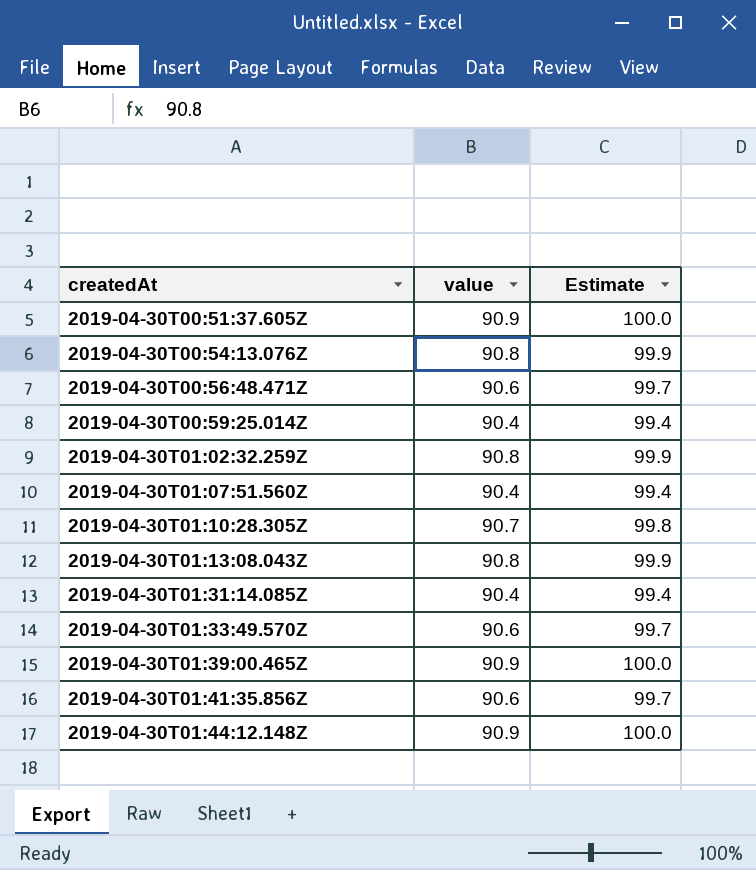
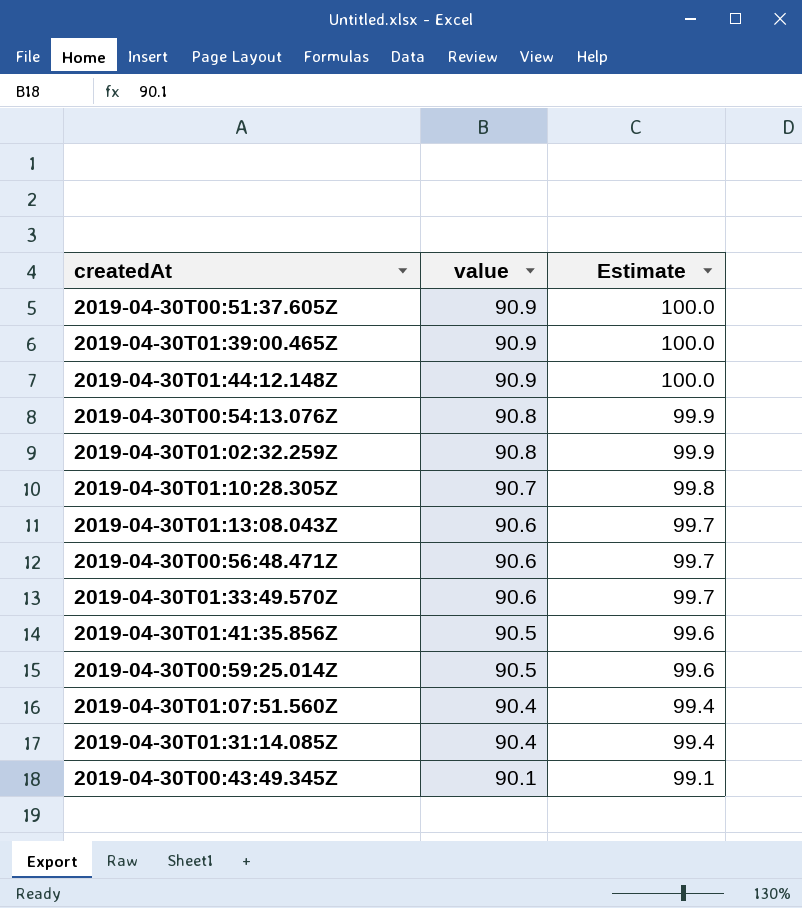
row order: createdAt ascending -> value descending
2019-04-30T01:13:08.043Z | value: 90.8 -> 90.6
2019-04-30T01:13:08.043Z | Estimate: 99.9 -> 99.7
2019-04-30T01:41:35.856Z | value: 90.6 -> 90.5
2019-04-30T01:41:35.856Z | Estimate: 99.7 -> 99.6
2019-04-30T00:59:25.014Z | value: 90.4 -> 90.5
2019-04-30T00:59:25.014Z | Estimate: 99.4 -> 99.6
row 2019-04-30T00:43:49.345Z: none -> 90.1 | 99.1

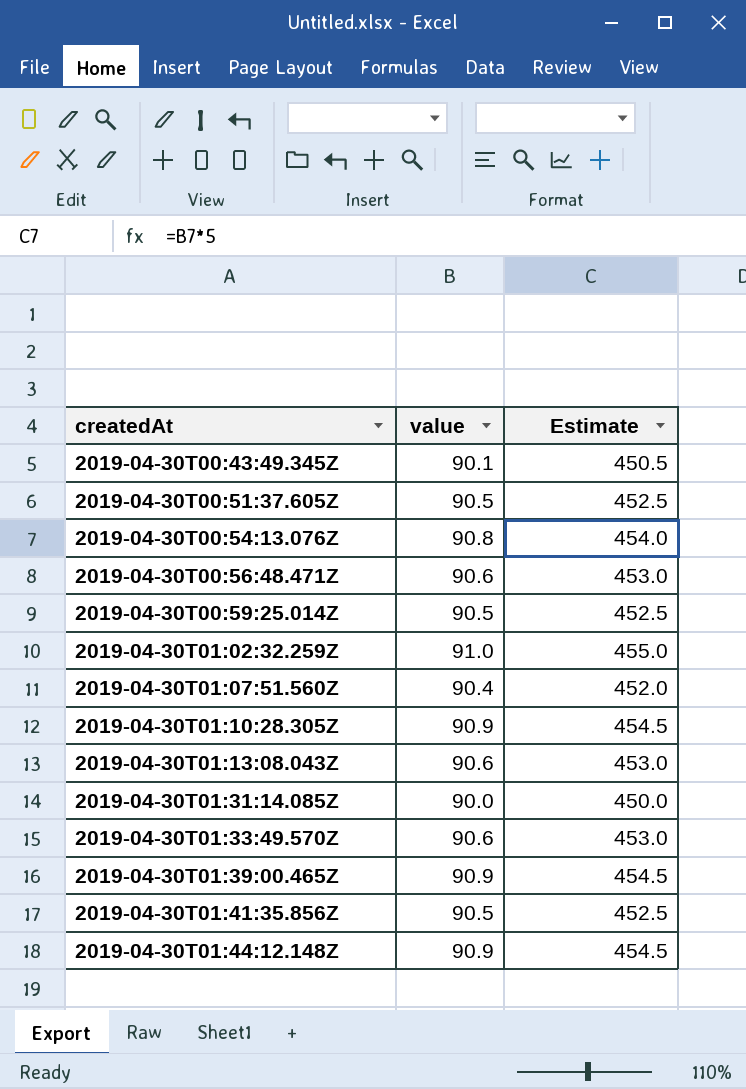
row order: value descending -> createdAt ascending
column Estimate | formula: [value] * 1.1 -> [value] * 5
2019-04-30T00:51:37.605Z | value: 90.9 -> 90.5
2019-04-30T01:02:32.259Z | value: 90.8 -> 91.0
2019-04-30T01:10:28.305Z | value: 90.7 -> 90.9
2019-04-30T01:31:14.085Z | value: 90.4 -> 90.0

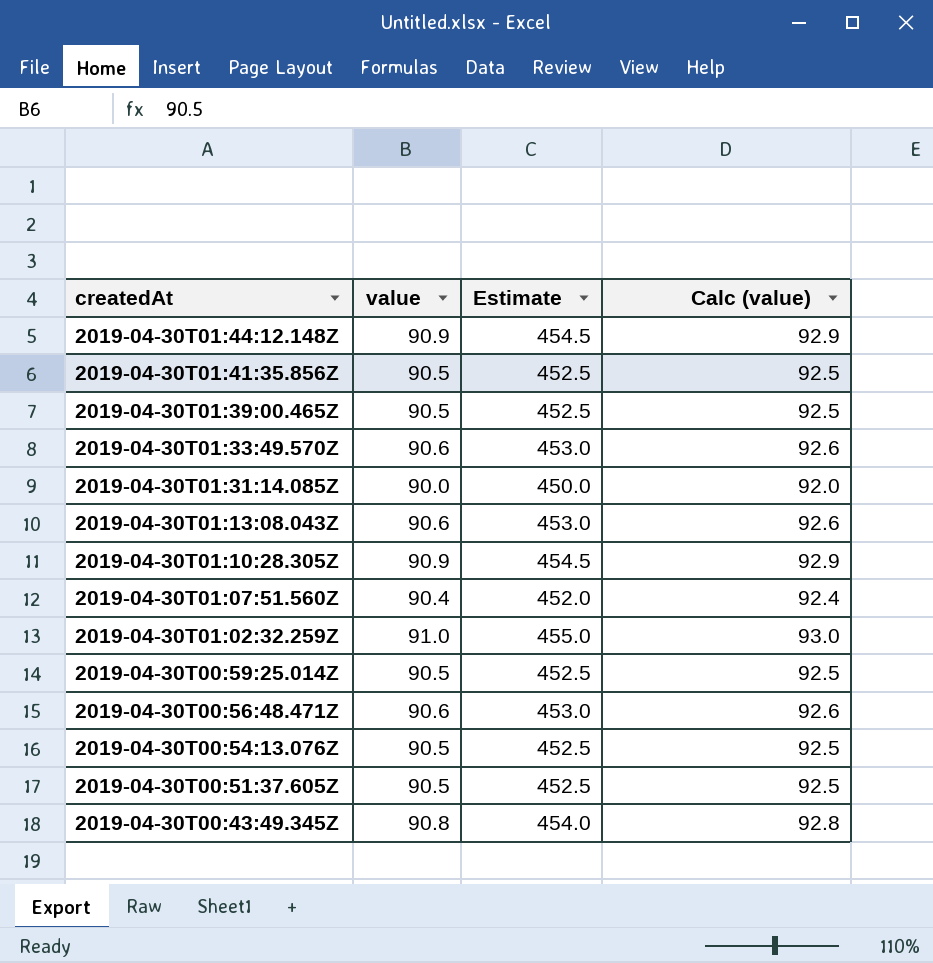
row order: createdAt ascending -> createdAt descending
column Calc (value) | formula: none -> [value] + 2
2019-04-30T01:39:00.465Z | value: 90.9 -> 90.5
2019-04-30T01:39:00.465Z | Estimate: 454.5 -> 452.5
2019-04-30T00:54:13.076Z | value: 90.8 -> 90.5
2019-04-30T00:54:13.076Z | Estimate: 454.0 -> 452.5
2019-04-30T00:43:49.345Z | value: 90.1 -> 90.8
2019-04-30T00:43:49.345Z | Estimate: 450.5 -> 454.0

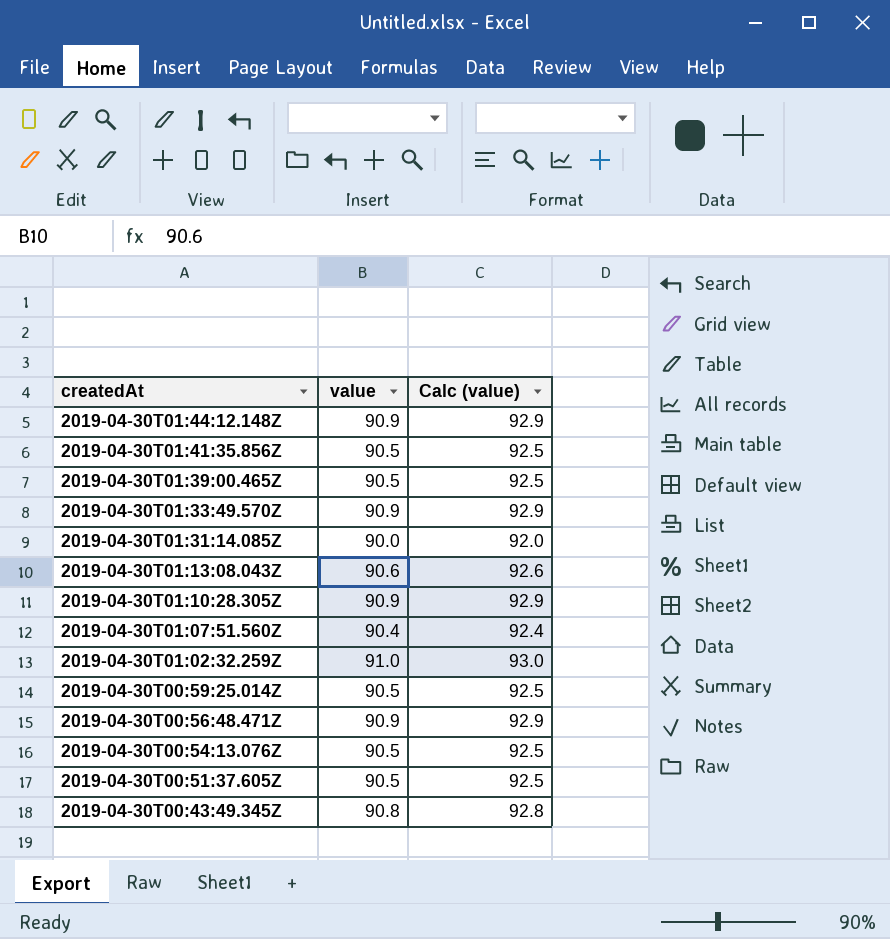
column Estimate | formula: [value] * 5 -> none
2019-04-30T01:33:49.570Z | value: 90.6 -> 90.9
2019-04-30T01:33:49.570Z | Calc (value): 92.6 -> 92.9
2019-04-30T00:56:48.471Z | value: 90.6 -> 90.9
2019-04-30T00:56:48.471Z | Calc (value): 92.6 -> 92.9

